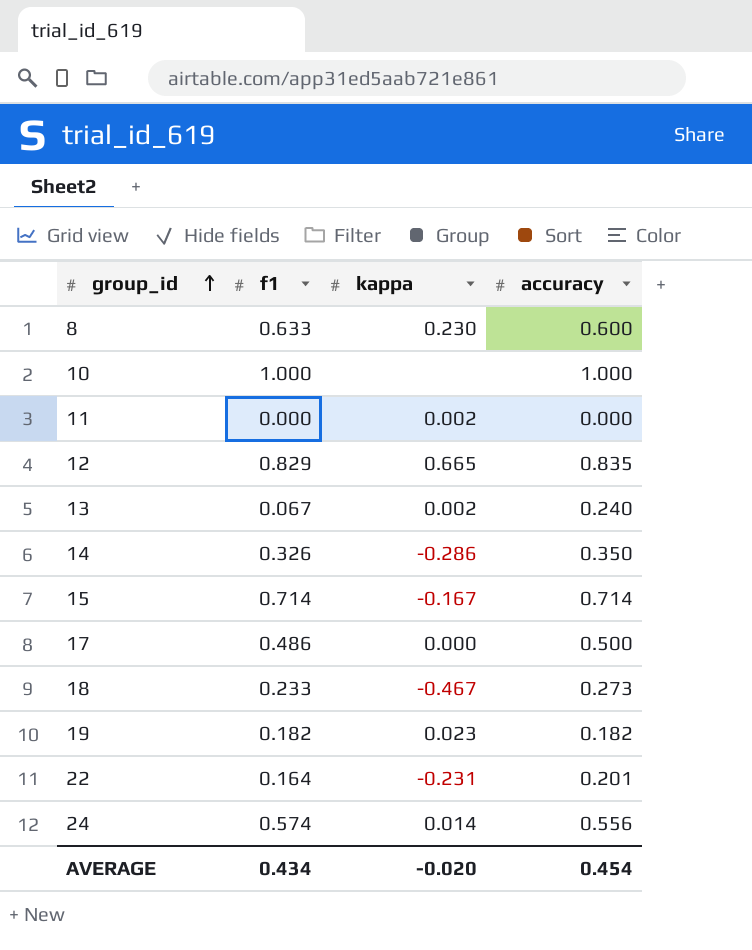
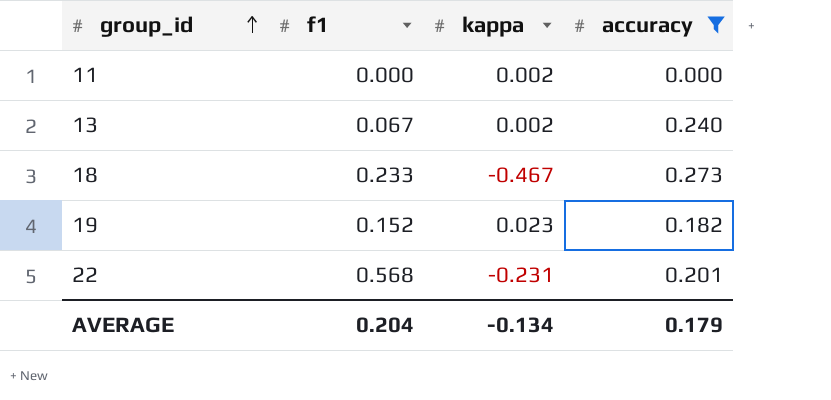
filter: none -> accuracy <= 0.273
19 | f1: 0.182 -> 0.152
22 | f1: 0.164 -> 0.568
AVERAGE | f1: 0.434 -> 0.204
AVERAGE | kappa: -0.020 -> -0.134
AVERAGE | accuracy: 0.454 -> 0.179

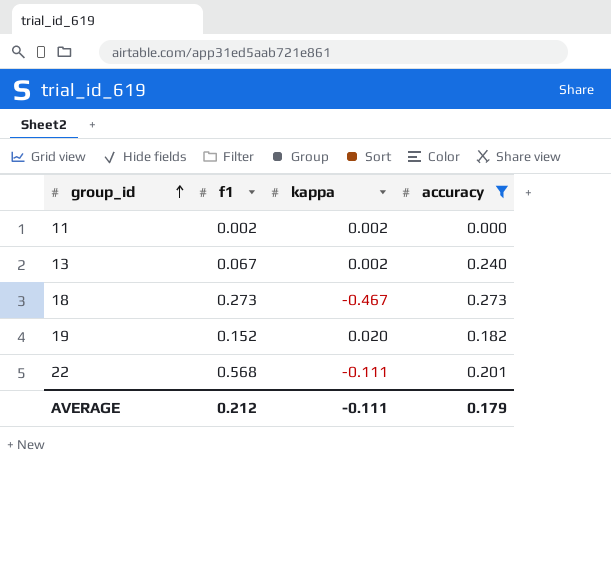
11 | f1: 0.000 -> 0.002
18 | f1: 0.233 -> 0.273
19 | kappa: 0.023 -> 0.020
22 | kappa: -0.231 -> -0.111
AVERAGE | f1: 0.204 -> 0.212
AVERAGE | kappa: -0.134 -> -0.111

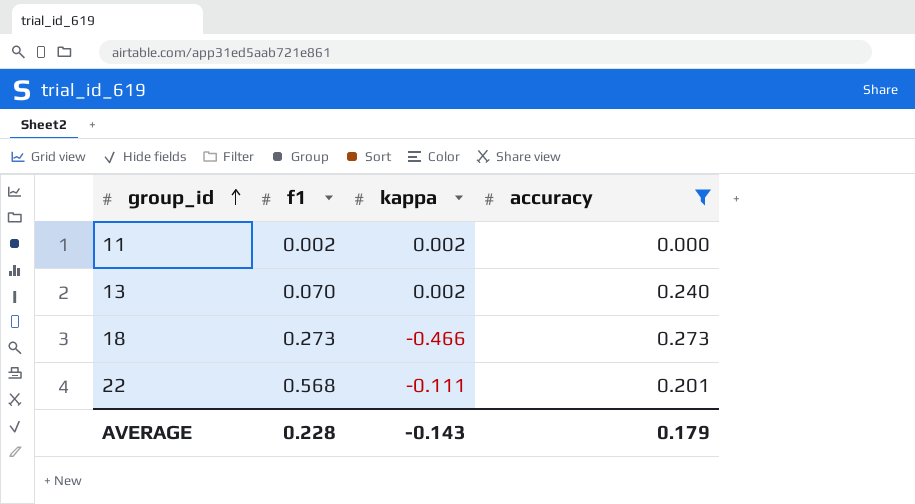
row 19: 0.152 | 0.020 | 0.182 -> none
13 | f1: 0.067 -> 0.070
18 | kappa: -0.467 -> -0.466
AVERAGE | f1: 0.212 -> 0.228
AVERAGE | kappa: -0.111 -> -0.143

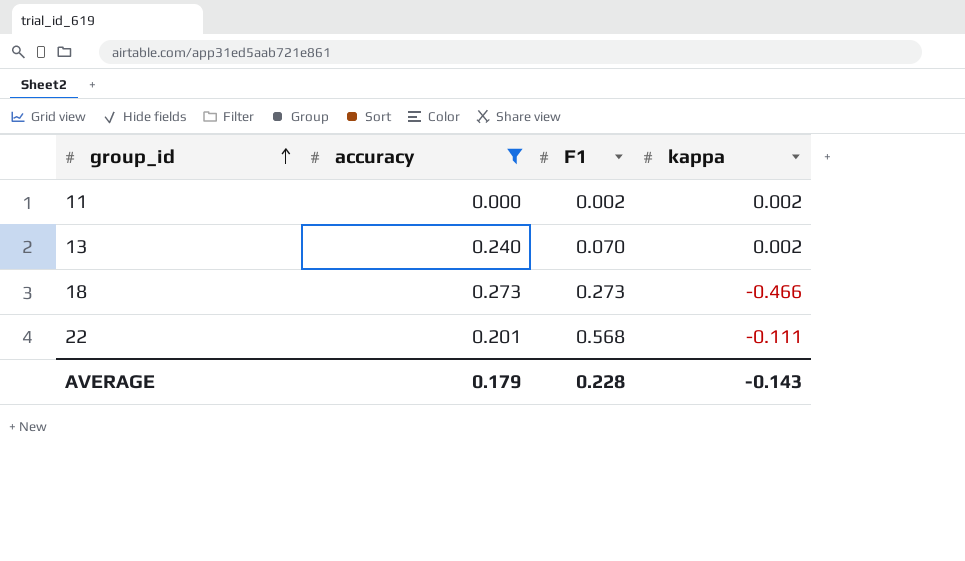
column accuracy | position: 4 -> 2
column name: f1 -> F1

